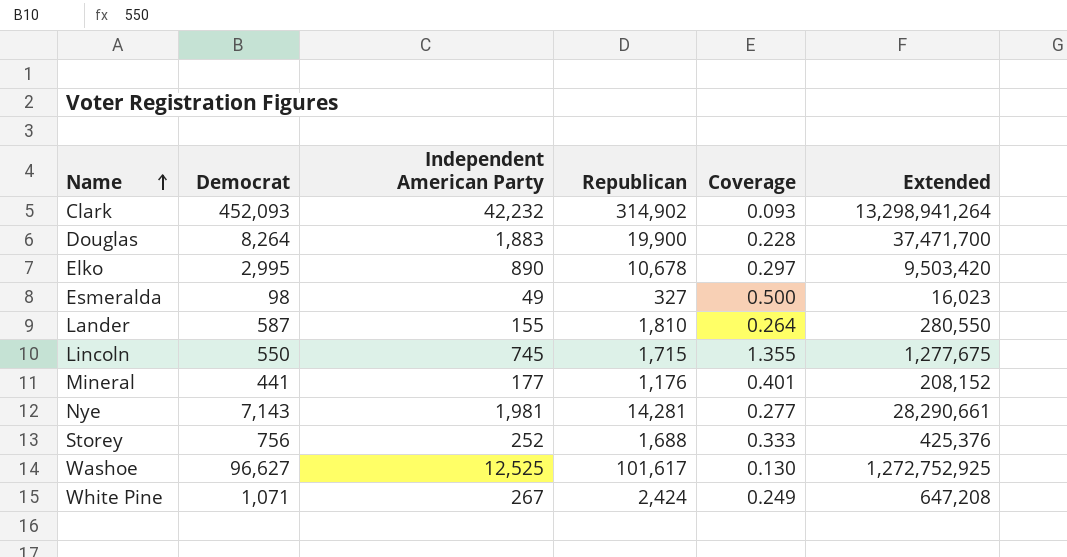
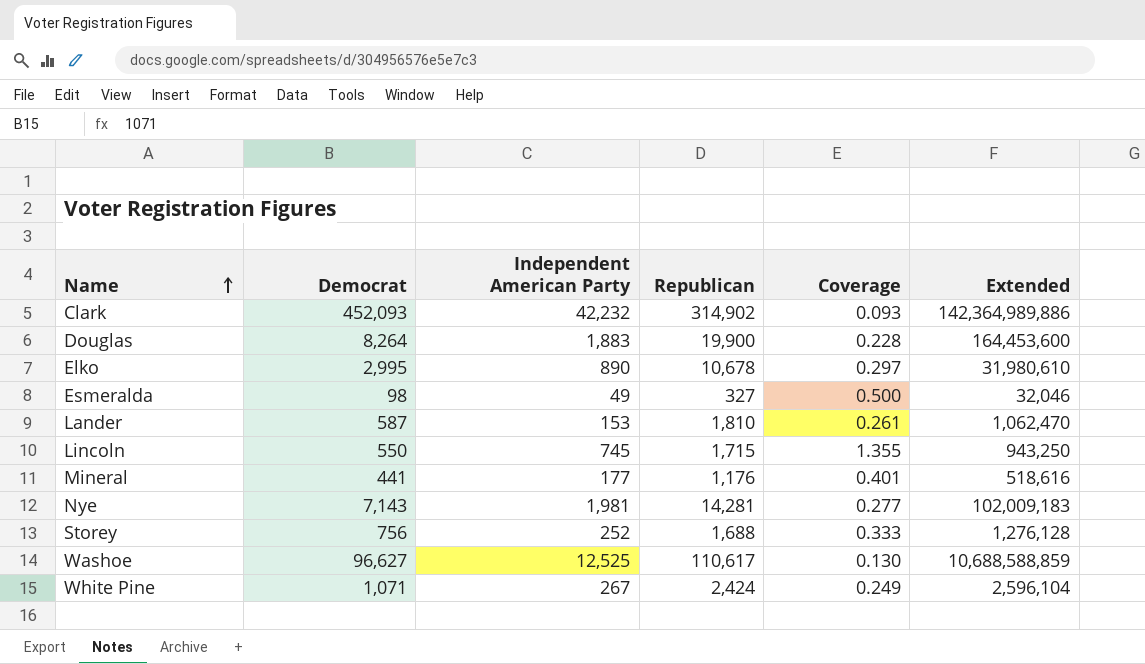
column Extended | formula: [Independent American Party] * [Republican] -> [Democrat] * [Republican]
Lander | Independent American Party: 155 -> 153
Lander | Coverage: 0.264 -> 0.261
Washoe | Republican: 101,617 -> 110,617

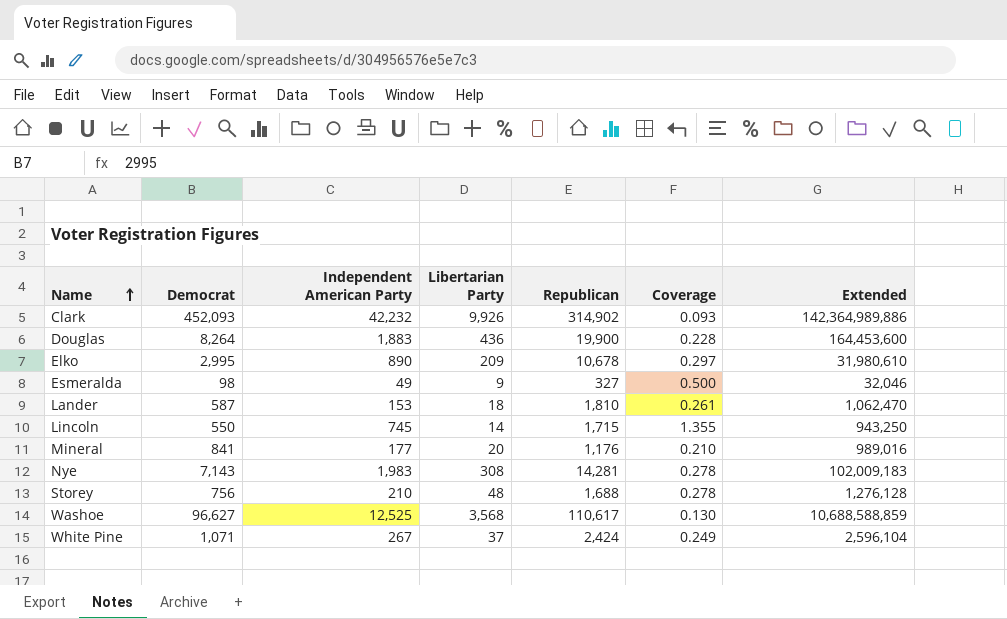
column Libertarian Party | position: none -> 4
Mineral | Democrat: 441 -> 841
Mineral | Coverage: 0.401 -> 0.210
Mineral | Extended: 518,616 -> 989,016
Nye | Independent American Party: 1,981 -> 1,983
Nye | Coverage: 0.277 -> 0.278
Storey | Independent American Party: 252 -> 210
Storey | Coverage: 0.333 -> 0.278

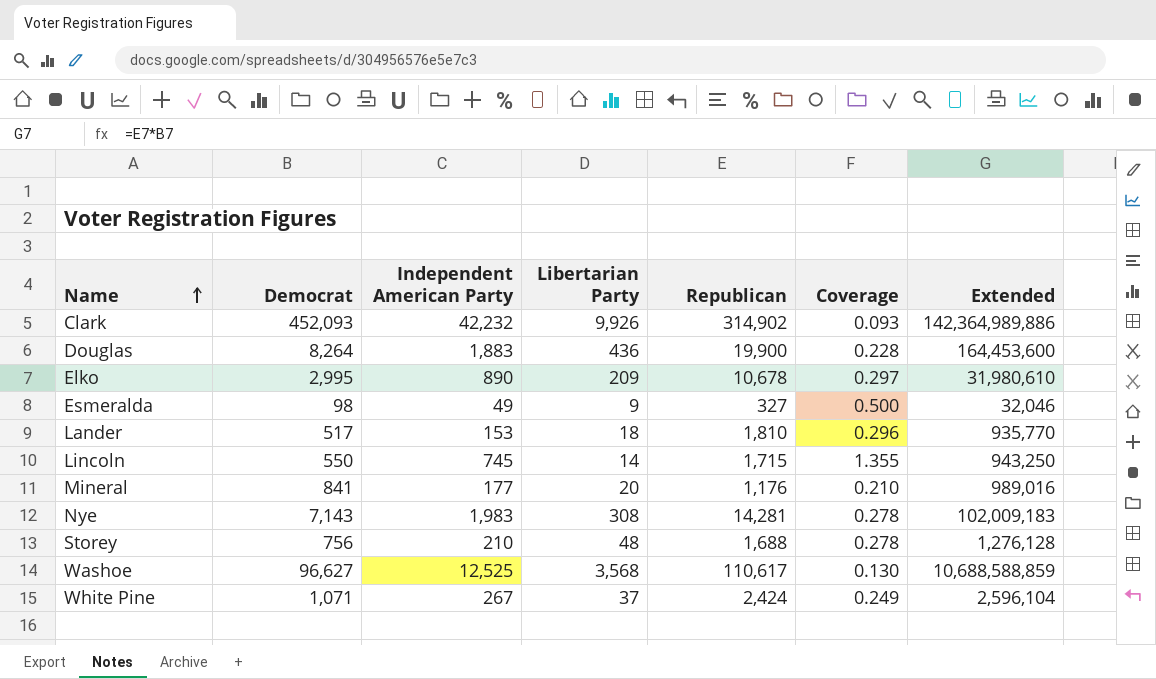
Lander | Democrat: 587 -> 517
Lander | Coverage: 0.261 -> 0.296
Lander | Extended: 1,062,470 -> 935,770

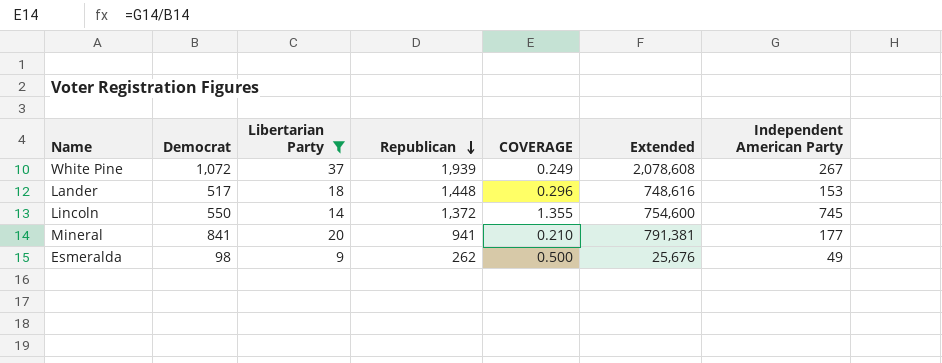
filter: none -> Libertarian Party <= 37
row order: Name ascending -> Republican descending
column name: Coverage -> COVERAGE
column Independent American Party | position: 3 -> 7
White Pine | Democrat: 1,071 -> 1,072
White Pine | Republican: 2,424 -> 1,939
White Pine | Extended: 2,596,104 -> 2,078,608
Lander | Republican: 1,810 -> 1,448
Lander | Extended: 935,770 -> 748,616
Lincoln | Republican: 1,715 -> 1,372
Lincoln | Extended: 943,250 -> 754,600
Mineral | Republican: 1,176 -> 941
Mineral | Extended: 989,016 -> 791,381
Esmeralda | Republican: 327 -> 262
Esmeralda | Extended: 32,046 -> 25,676

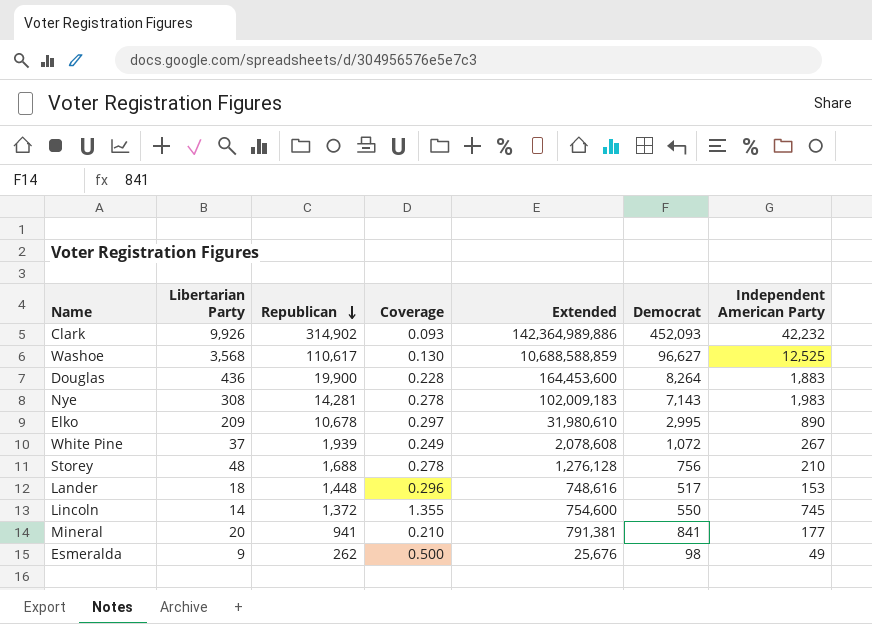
filter: Libertarian Party <= 37 -> none
column name: COVERAGE -> Coverage
column Democrat | position: 2 -> 6

